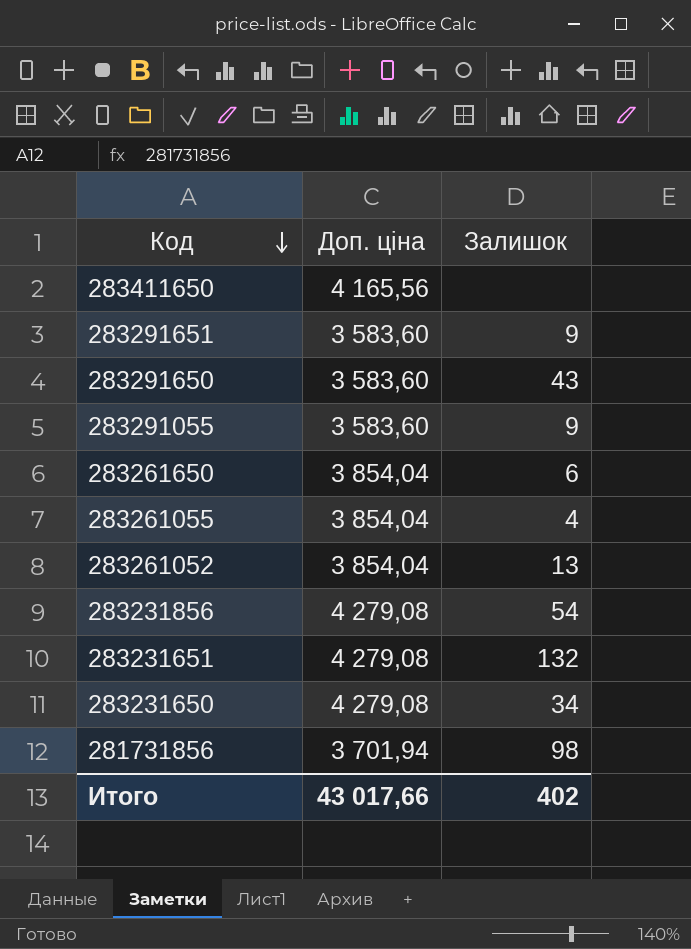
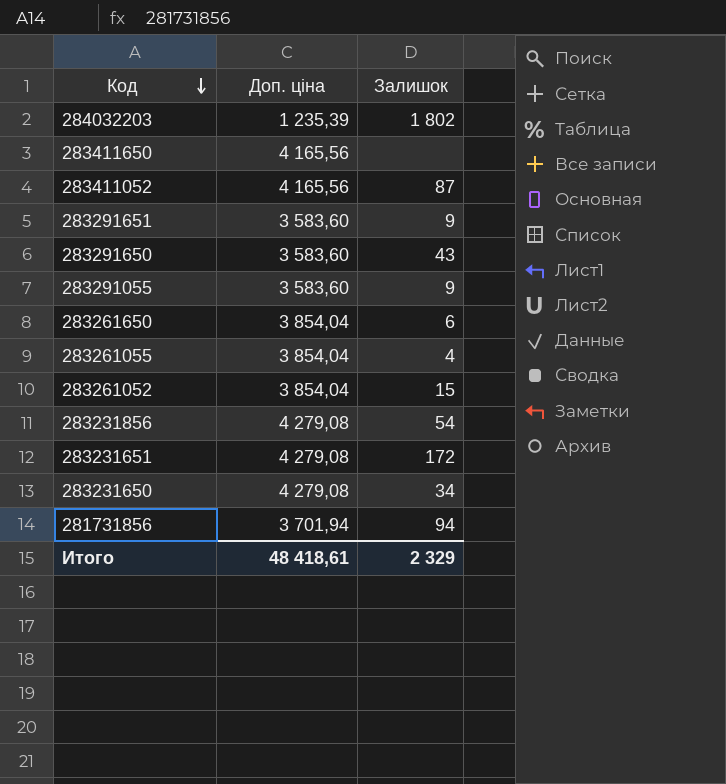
row 284032203: none -> 1 235,39 | 1 802
row 283411052: none -> 4 165,56 | 87
283261052 | Залишок: 13 -> 15
283231651 | Залишок: 132 -> 172
281731856 | Залишок: 98 -> 94
Итого | Доп. ціна: 43 017,66 -> 48 418,61
Итого | Залишок: 402 -> 2 329

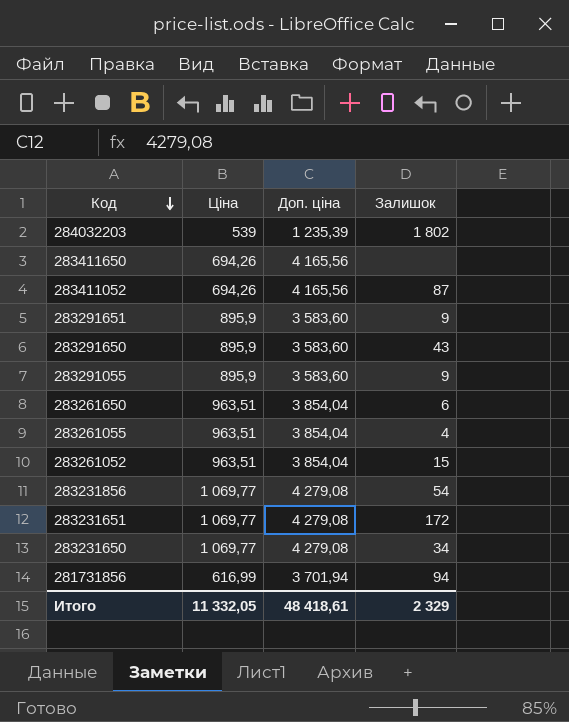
column Ціна | position: none -> 2

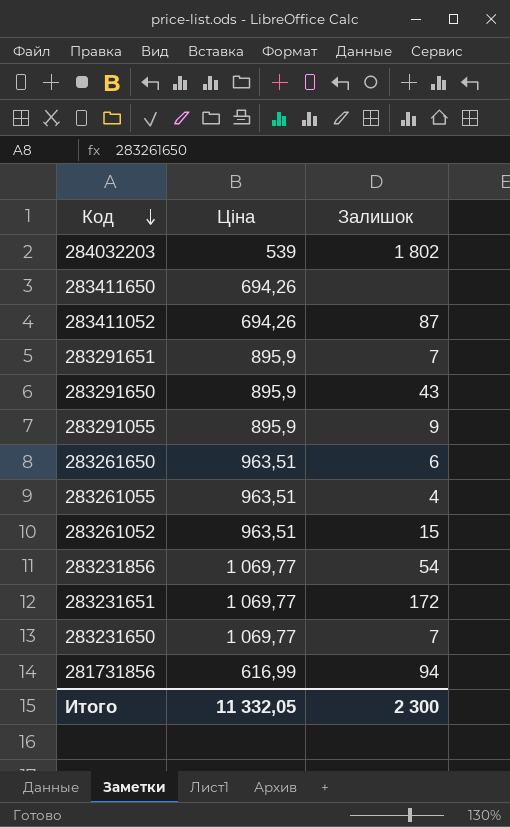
column Доп. ціна | position: 3 -> none
283291651 | Залишок: 9 -> 7
283231650 | Залишок: 34 -> 7
Итого | Залишок: 2 329 -> 2 300

